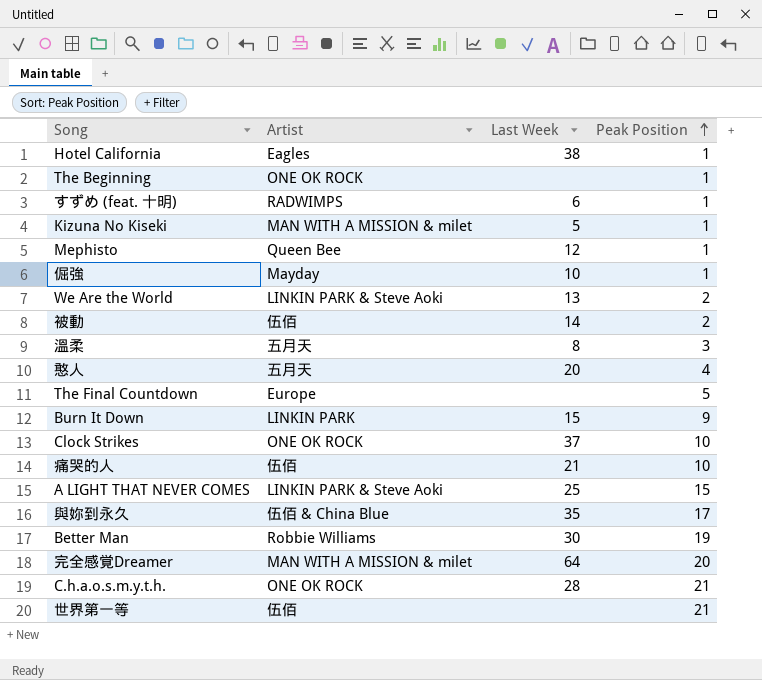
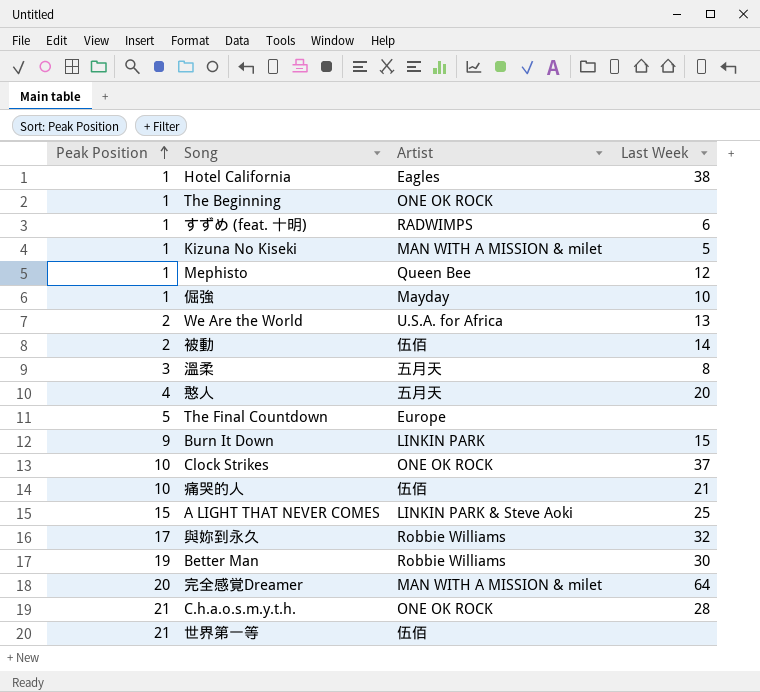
column Peak Position | position: 4 -> 1
We Are the World | Artist: LINKIN PARK & Steve Aoki -> U.S.A. for Africa
與妳到永久 | Artist: 伍佰 & China Blue -> Robbie Williams
與妳到永久 | Last Week: 35 -> 32

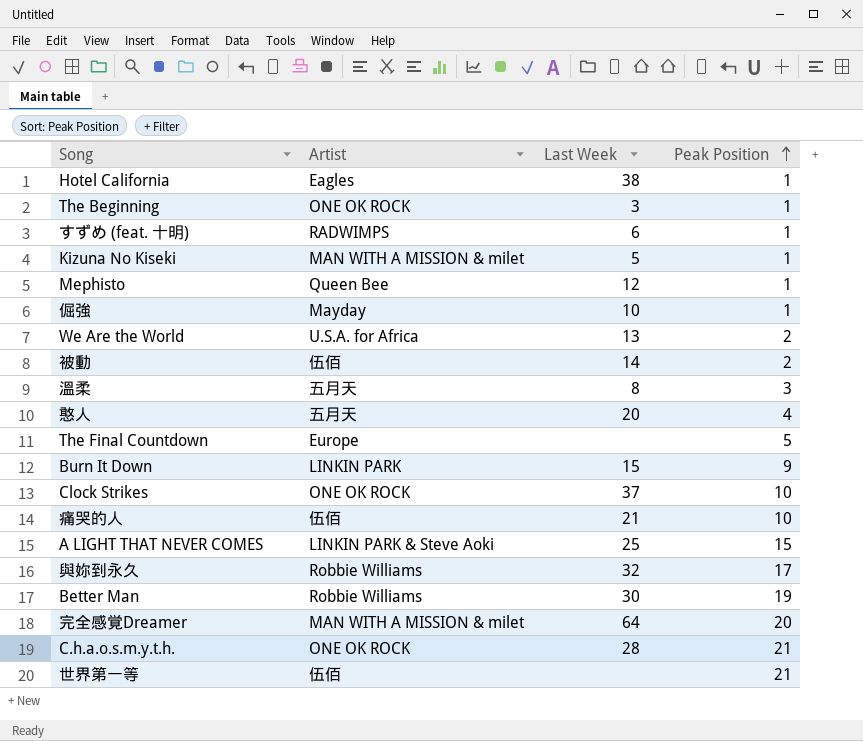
column Peak Position | position: 1 -> 4
The Beginning | Last Week: none -> 3

